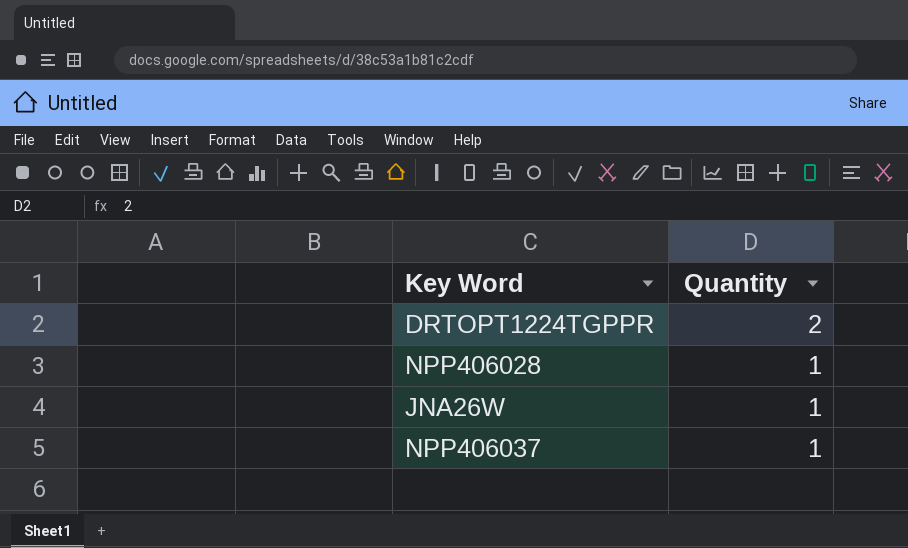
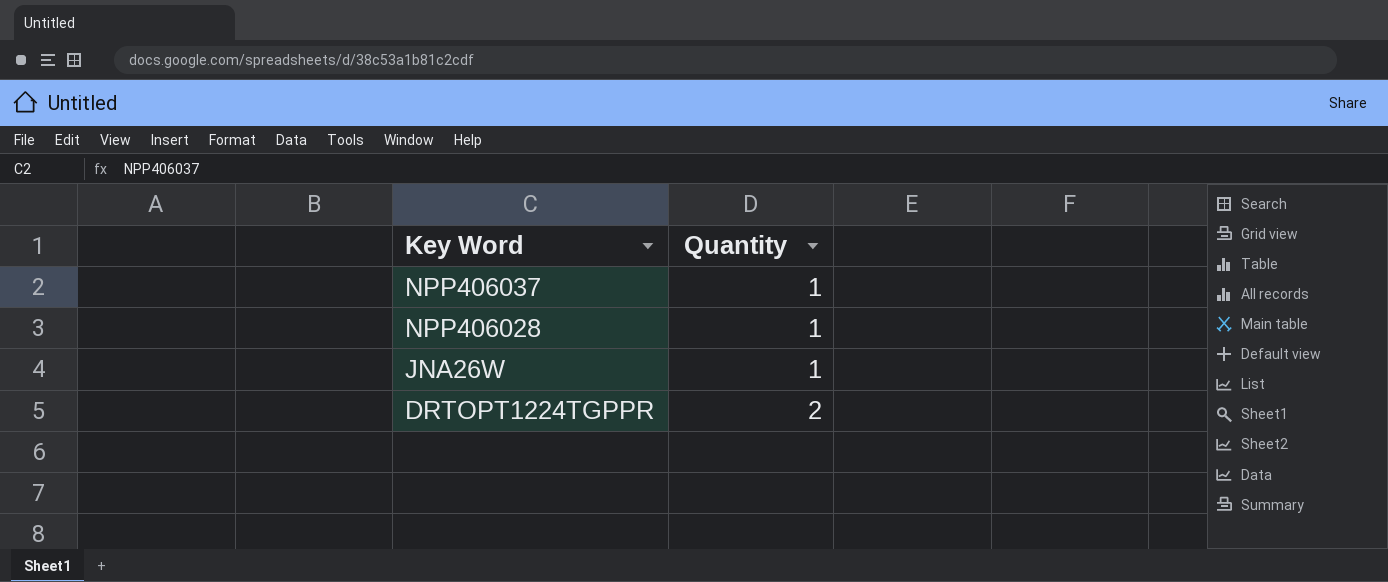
row order: Quantity descending -> Key Word descending

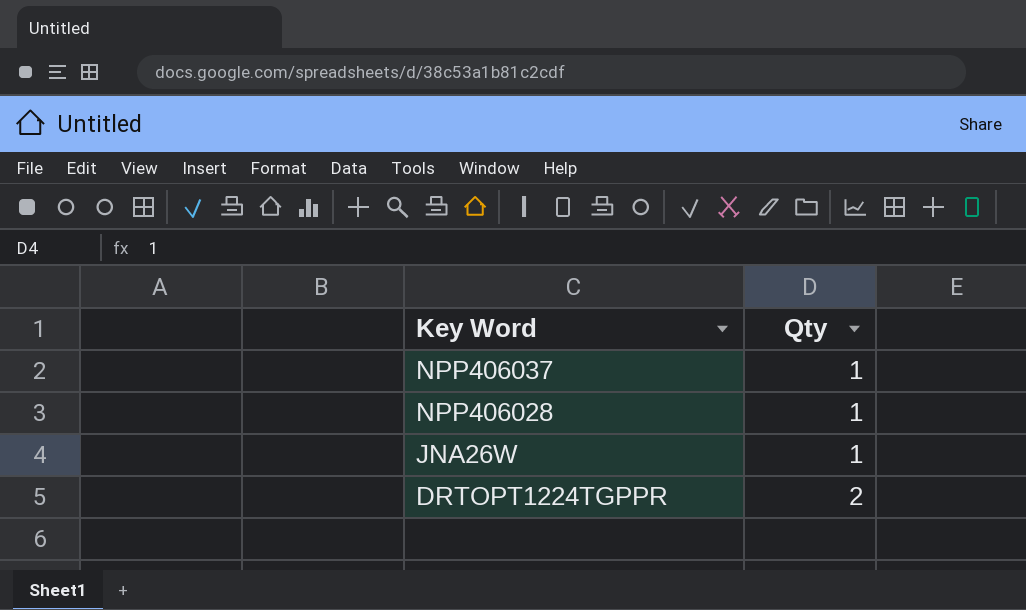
column name: Quantity -> Qty

